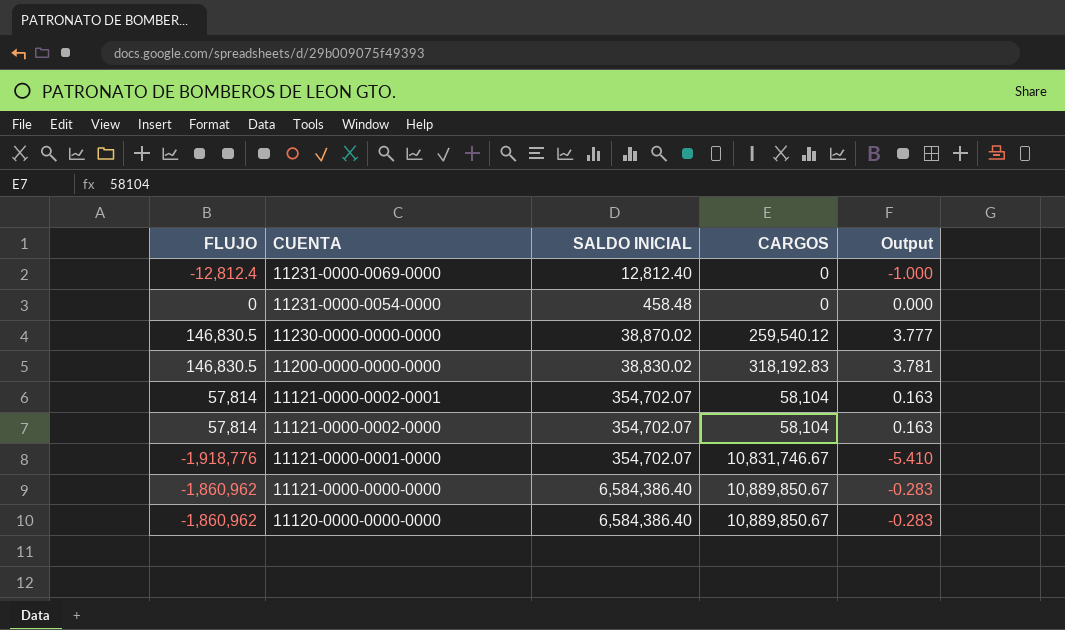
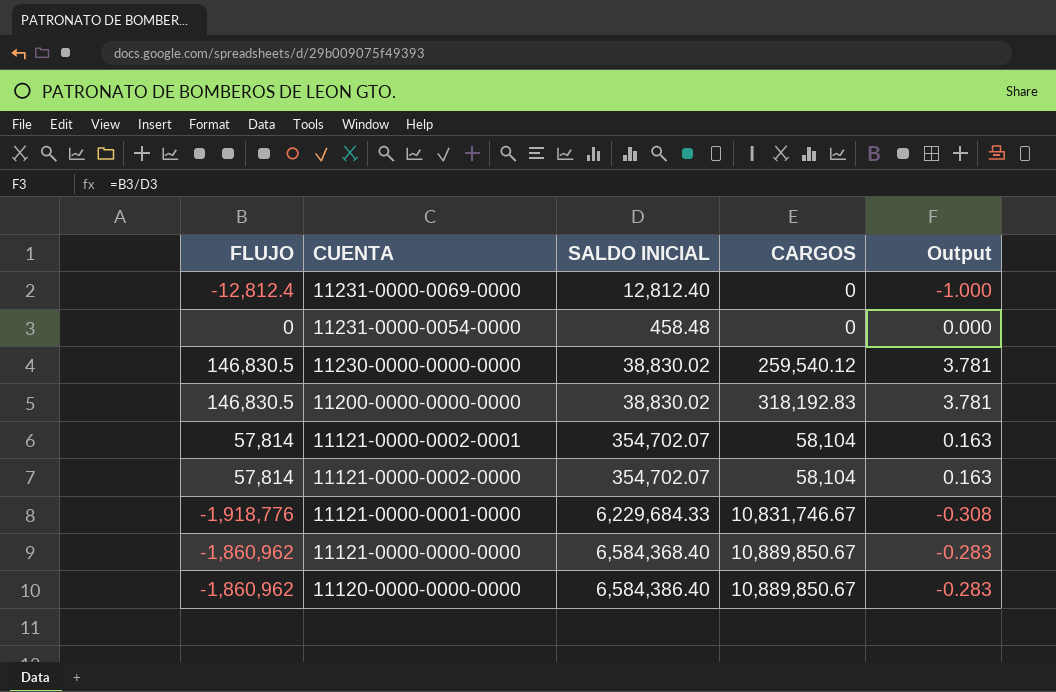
11230-0000-0000-0000 | SALDO INICIAL: 38,870.02 -> 38,830.02
11230-0000-0000-0000 | Output: 3.777 -> 3.781
11121-0000-0001-0000 | SALDO INICIAL: 354,702.07 -> 6,229,684.33
11121-0000-0001-0000 | Output: -5.410 -> -0.308
11121-0000-0000-0000 | SALDO INICIAL: 6,584,386.40 -> 6,584,368.40

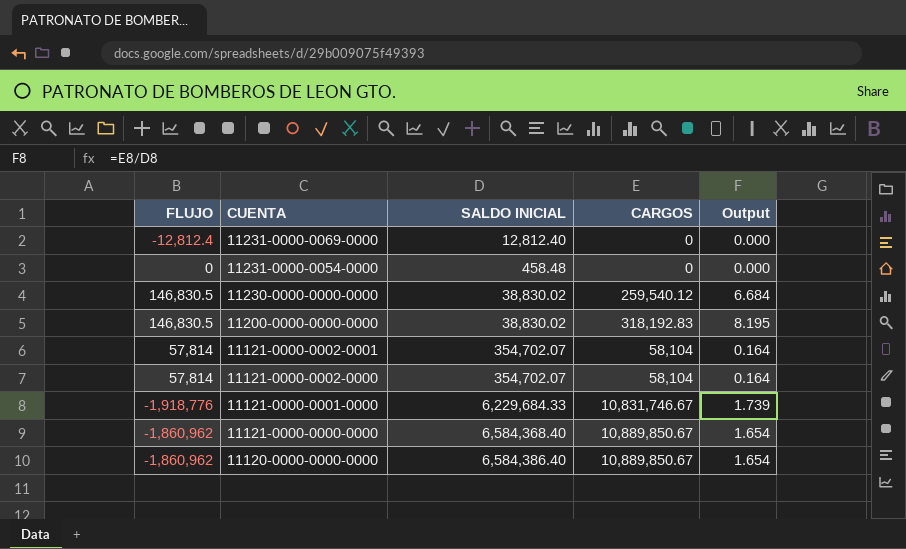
column Output | formula: [FLUJO] / [SALDO INICIAL] -> [CARGOS] / [SALDO INICIAL]

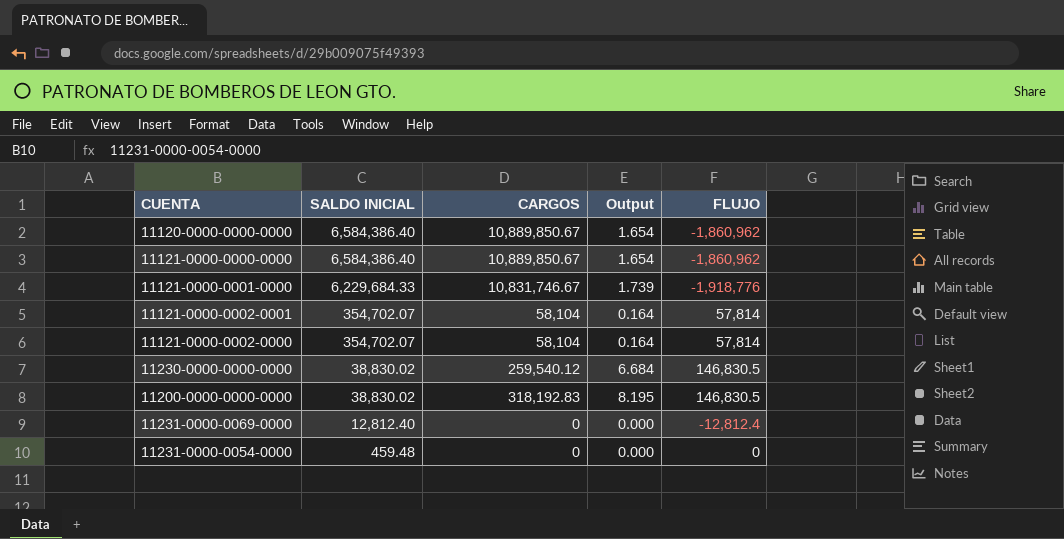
row order: CUENTA descending -> SALDO INICIAL descending
column FLUJO | position: 1 -> 5
11121-0000-0000-0000 | SALDO INICIAL: 6,584,368.40 -> 6,584,386.40
11231-0000-0054-0000 | SALDO INICIAL: 458.48 -> 459.48

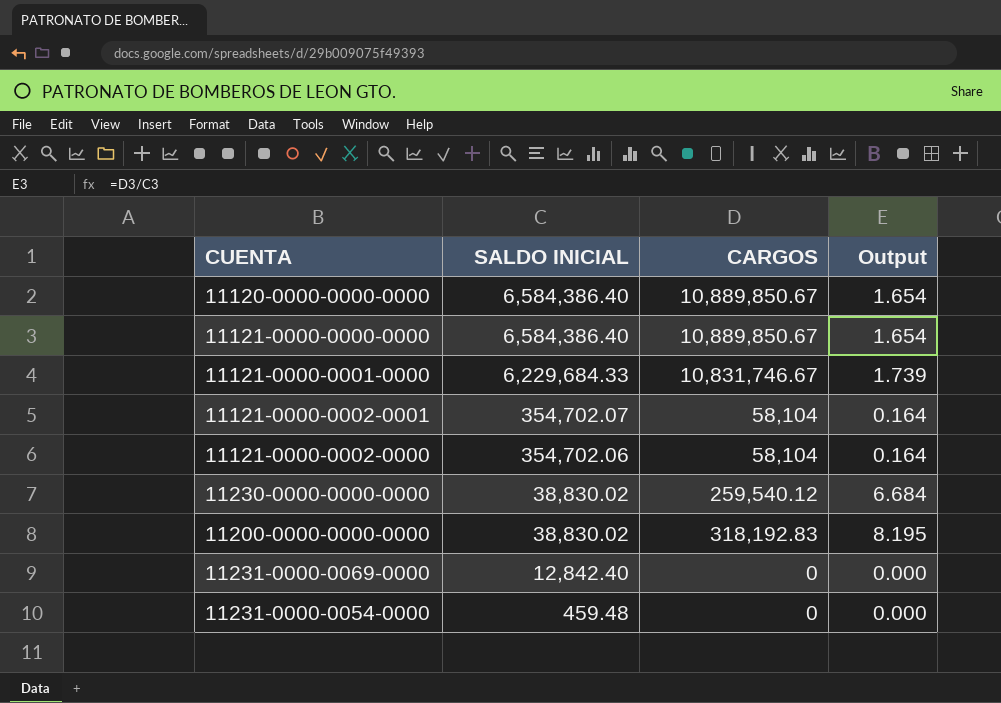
column FLUJO | position: 5 -> none
11121-0000-0002-0000 | SALDO INICIAL: 354,702.07 -> 354,702.06
11231-0000-0069-0000 | SALDO INICIAL: 12,812.40 -> 12,842.40

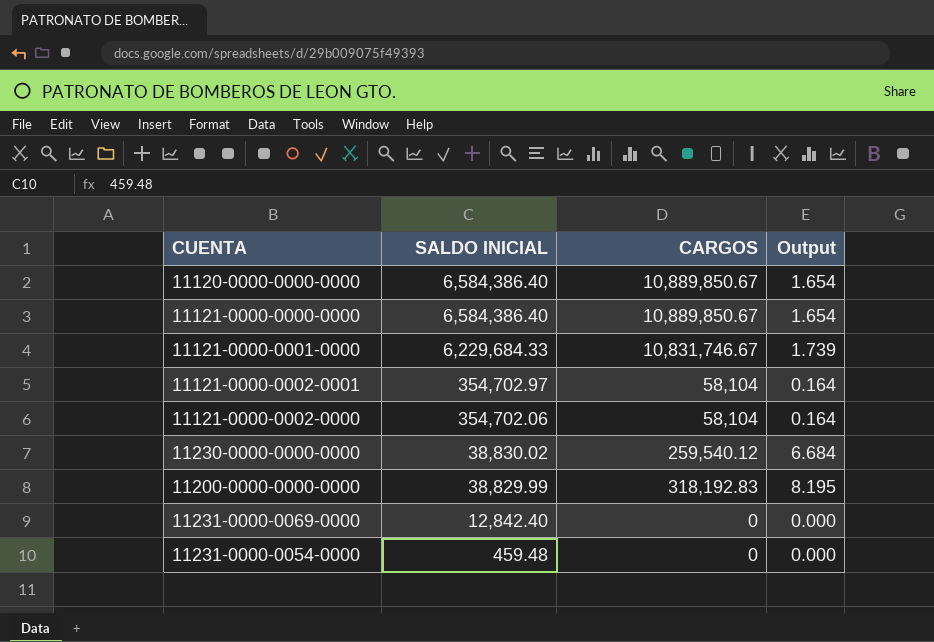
11121-0000-0002-0001 | SALDO INICIAL: 354,702.07 -> 354,702.97
11200-0000-0000-0000 | SALDO INICIAL: 38,830.02 -> 38,829.99

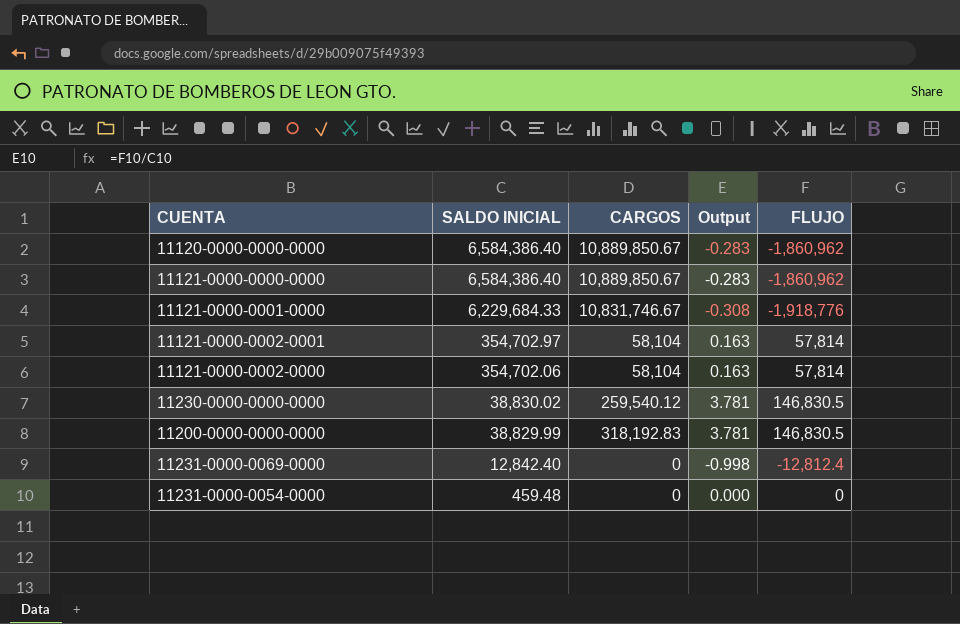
column Output | formula: [CARGOS] / [SALDO INICIAL] -> [FLUJO] / [SALDO INICIAL]
column FLUJO | position: none -> 5

